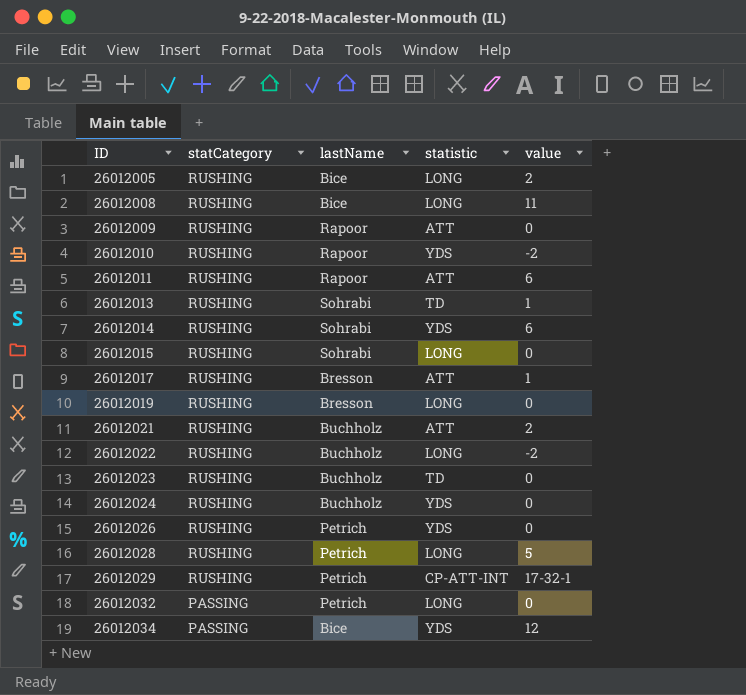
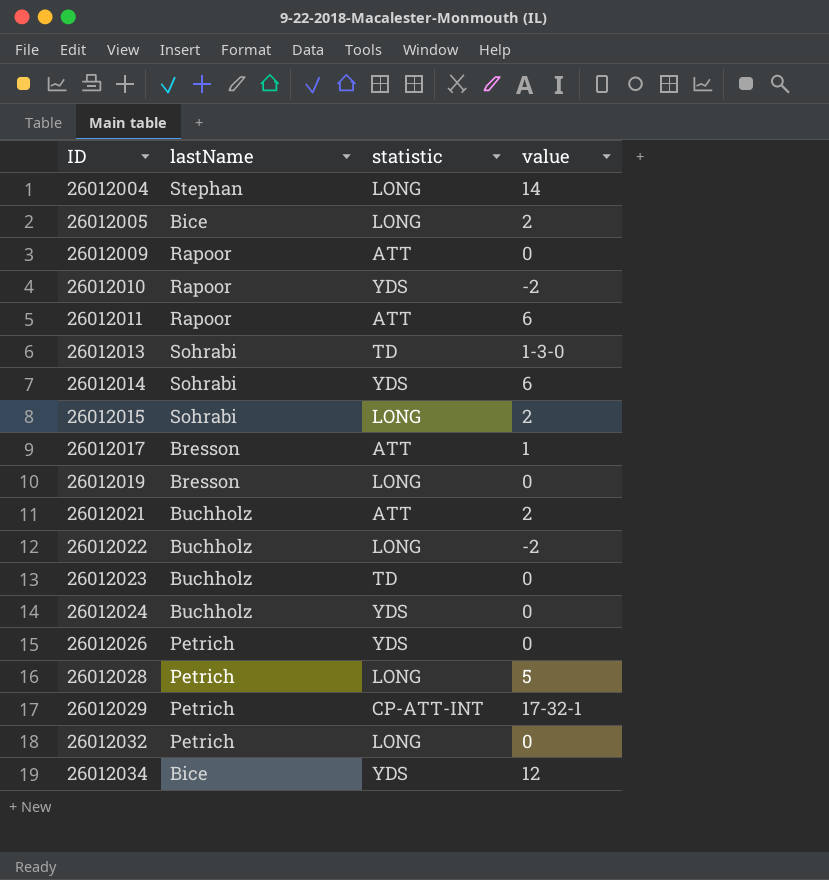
column statCategory | position: 2 -> none
row 26012008: RUSHING | Bice | LONG | 11 -> none
row 26012004: none -> Stephan | LONG | 14
26012013 | value: 1 -> 1-3-0
26012015 | value: 0 -> 2

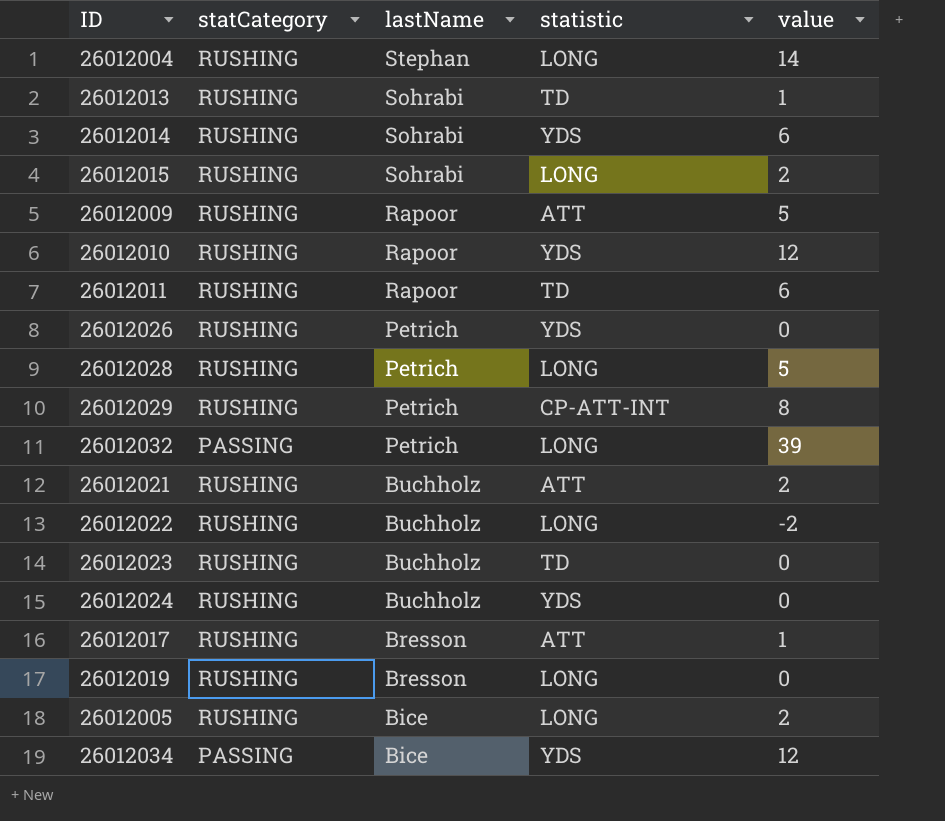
row order: ID ascending -> lastName descending
column statCategory | position: none -> 2
26012013 | value: 1-3-0 -> 1
26012009 | value: 0 -> 5
26012010 | value: -2 -> 12
26012011 | statistic: ATT -> TD
26012029 | value: 17-32-1 -> 8
26012032 | value: 0 -> 39

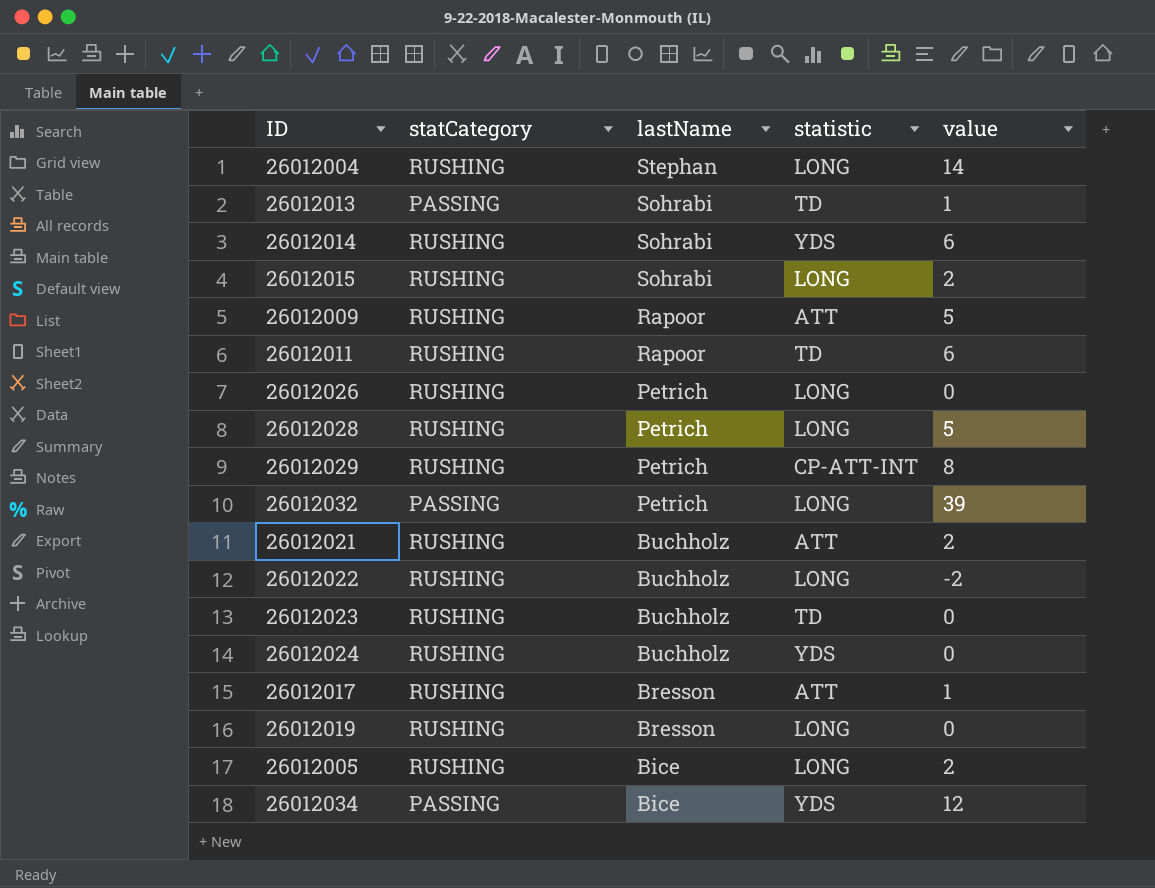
row 26012010: RUSHING | Rapoor | YDS | 12 -> none
26012013 | statCategory: RUSHING -> PASSING
26012026 | statistic: YDS -> LONG

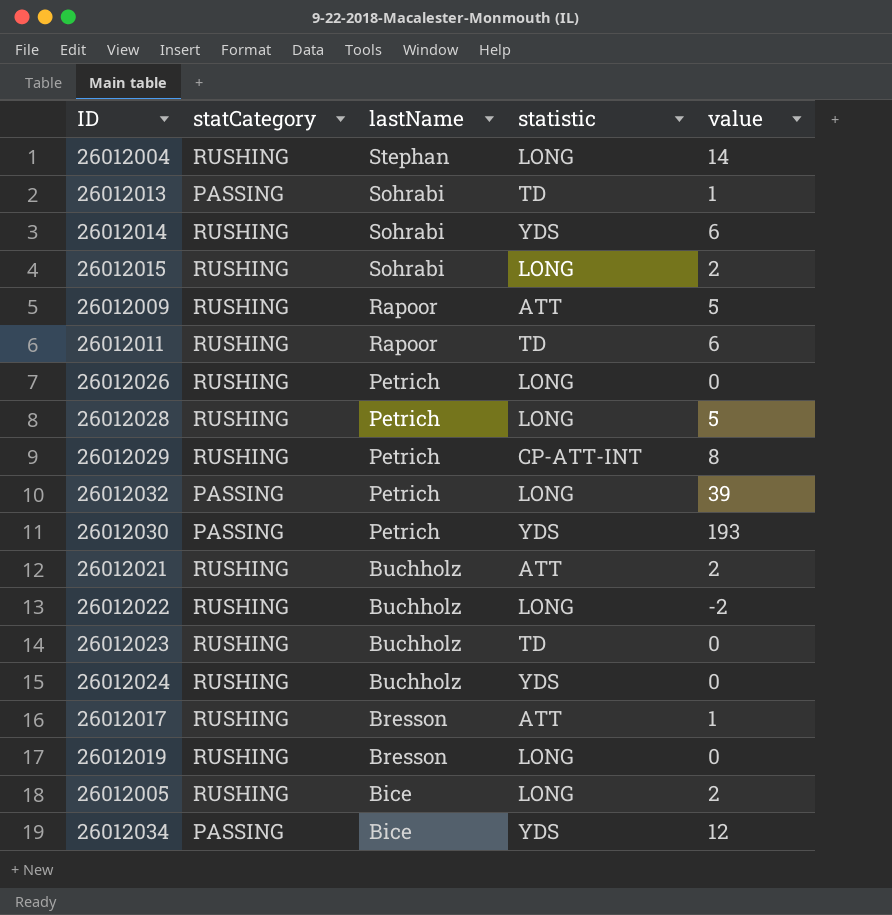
row 26012030: none -> PASSING | Petrich | YDS | 193

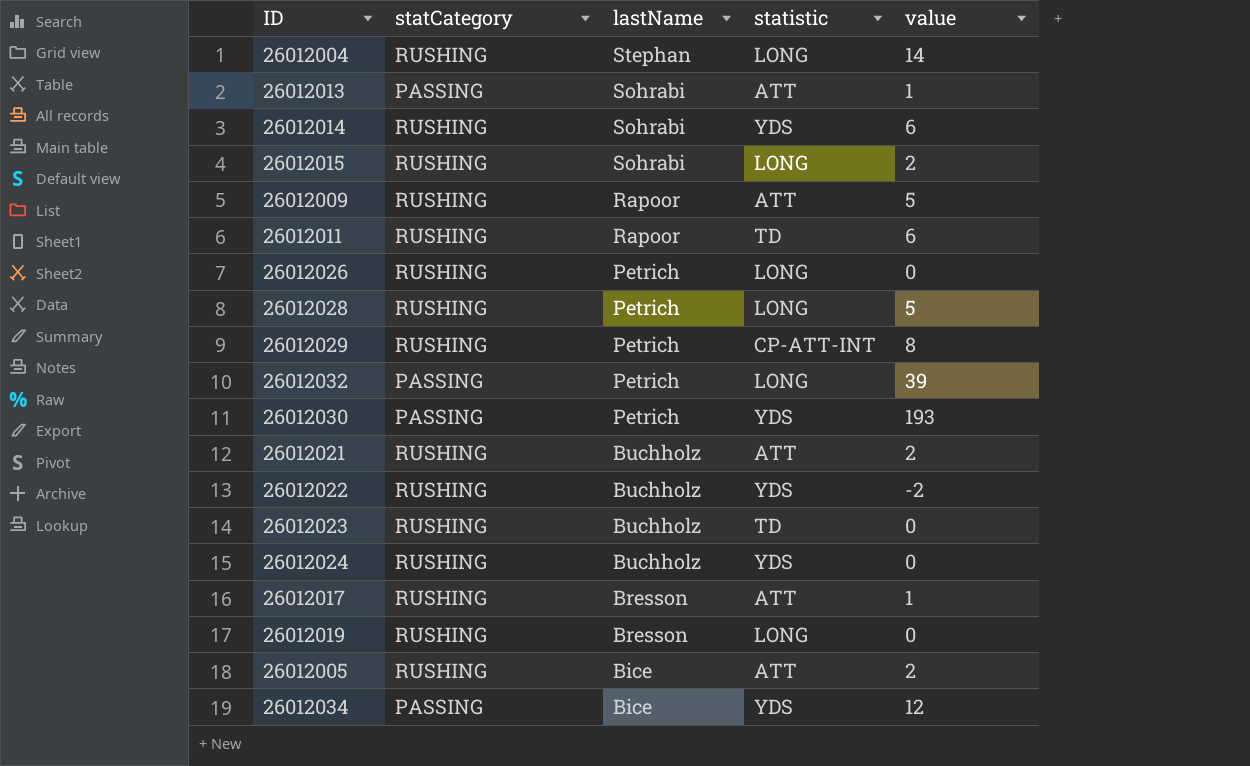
26012013 | statistic: TD -> ATT
26012022 | statistic: LONG -> YDS
26012005 | statistic: LONG -> ATT

